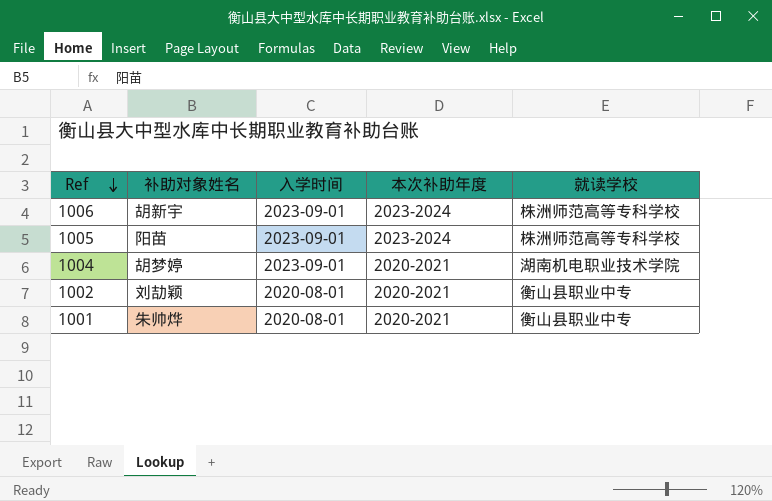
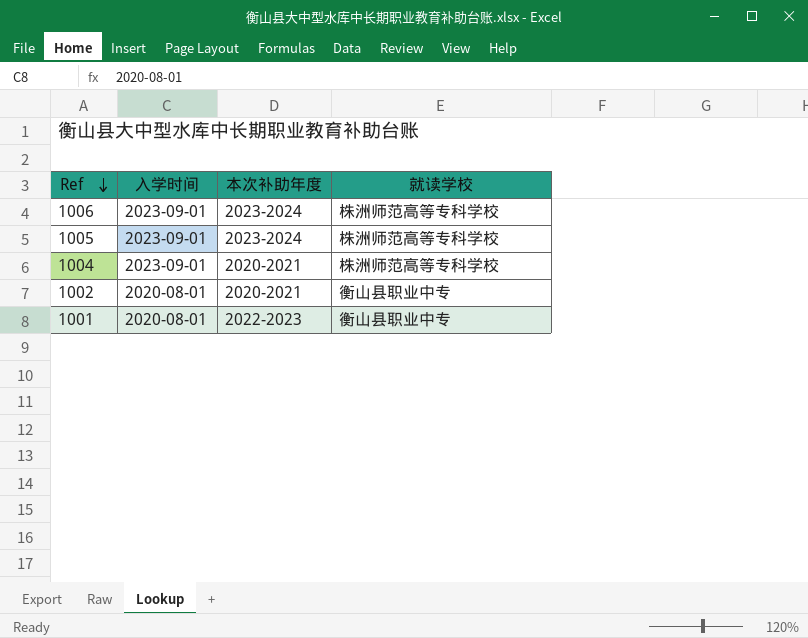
column 补助对象姓名 | position: 2 -> none
1004 | 就读学校: 湖南机电职业技术学院 -> 株洲师范高等专科学校
1001 | 本次补助年度: 2020-2021 -> 2022-2023

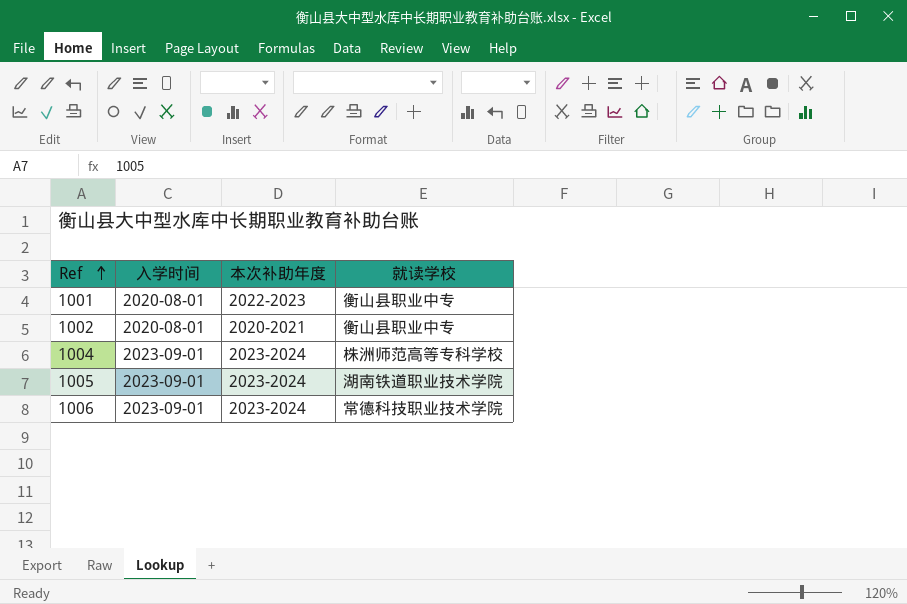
row order: Ref descending -> Ref ascending
1004 | 本次补助年度: 2020-2021 -> 2023-2024
1005 | 就读学校: 株洲师范高等专科学校 -> 湖南铁道职业技术学院
1006 | 就读学校: 株洲师范高等专科学校 -> 常德科技职业技术学院

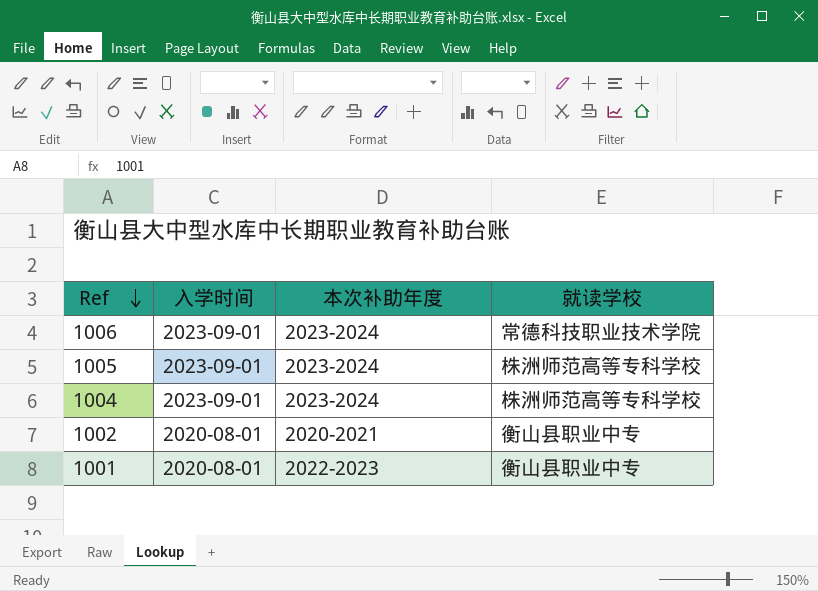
row order: Ref ascending -> Ref descending
1005 | 就读学校: 湖南铁道职业技术学院 -> 株洲师范高等专科学校

